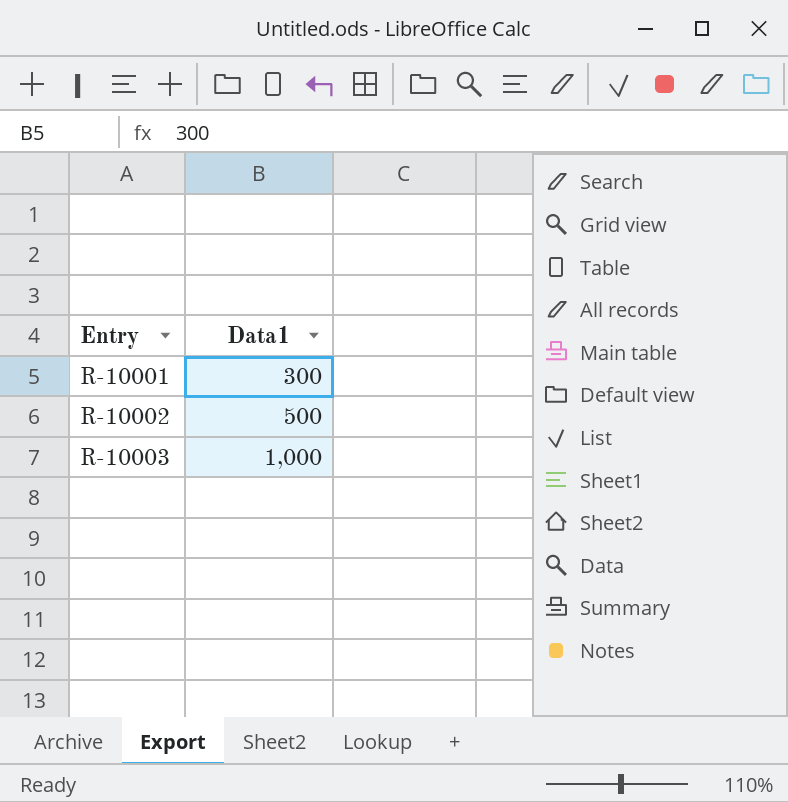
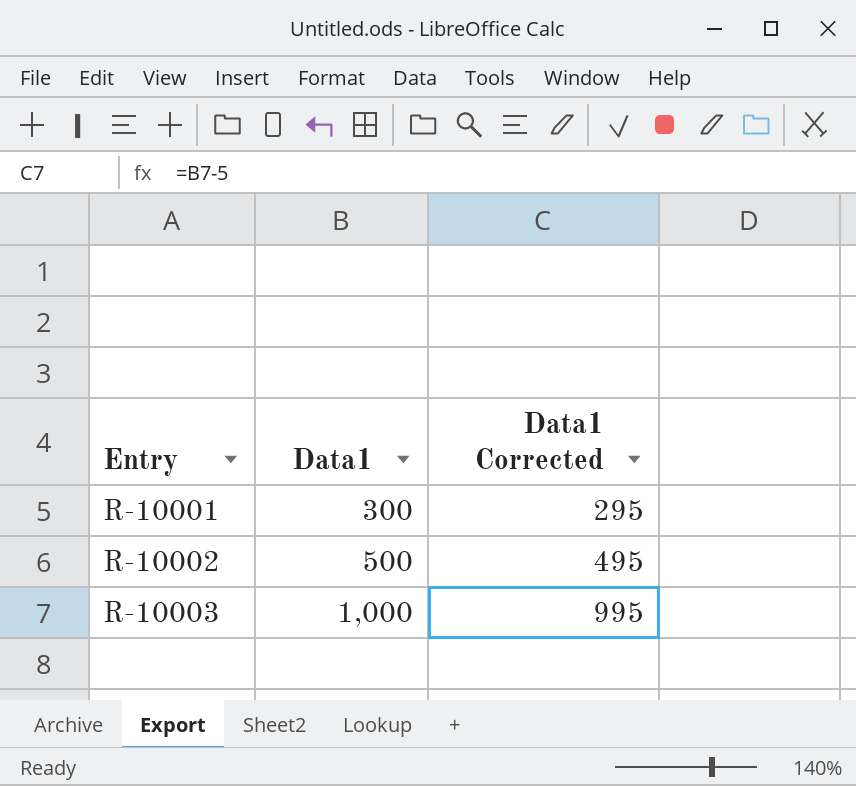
column Data1 Corrected | formula: none -> [Data1] - 5

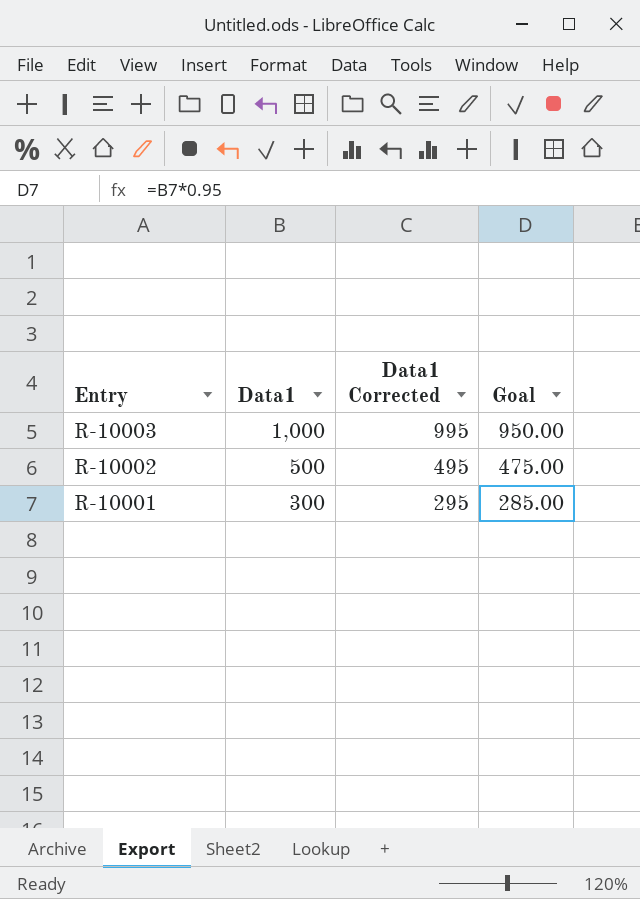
row order: Entry ascending -> Entry descending
column Goal | formula: none -> [Data1] * 0.95

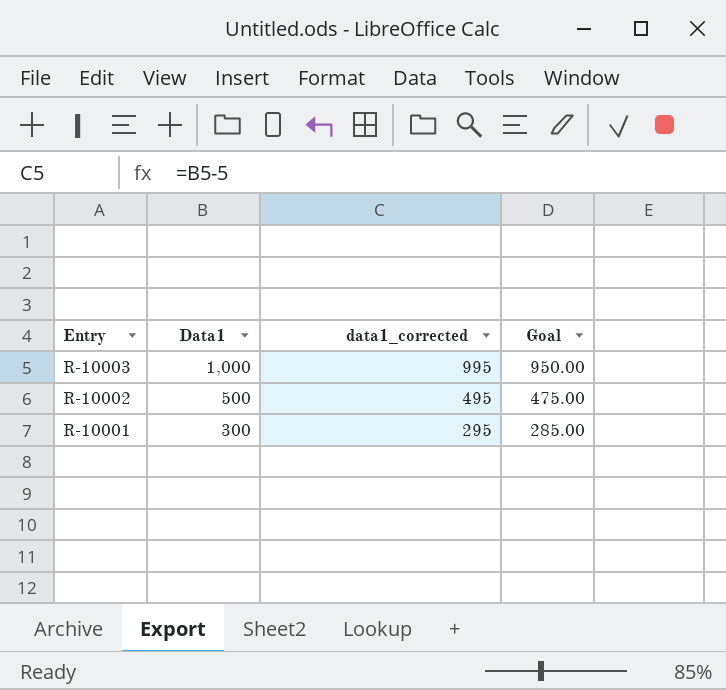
column name: Data1 Corrected -> data1_corrected

